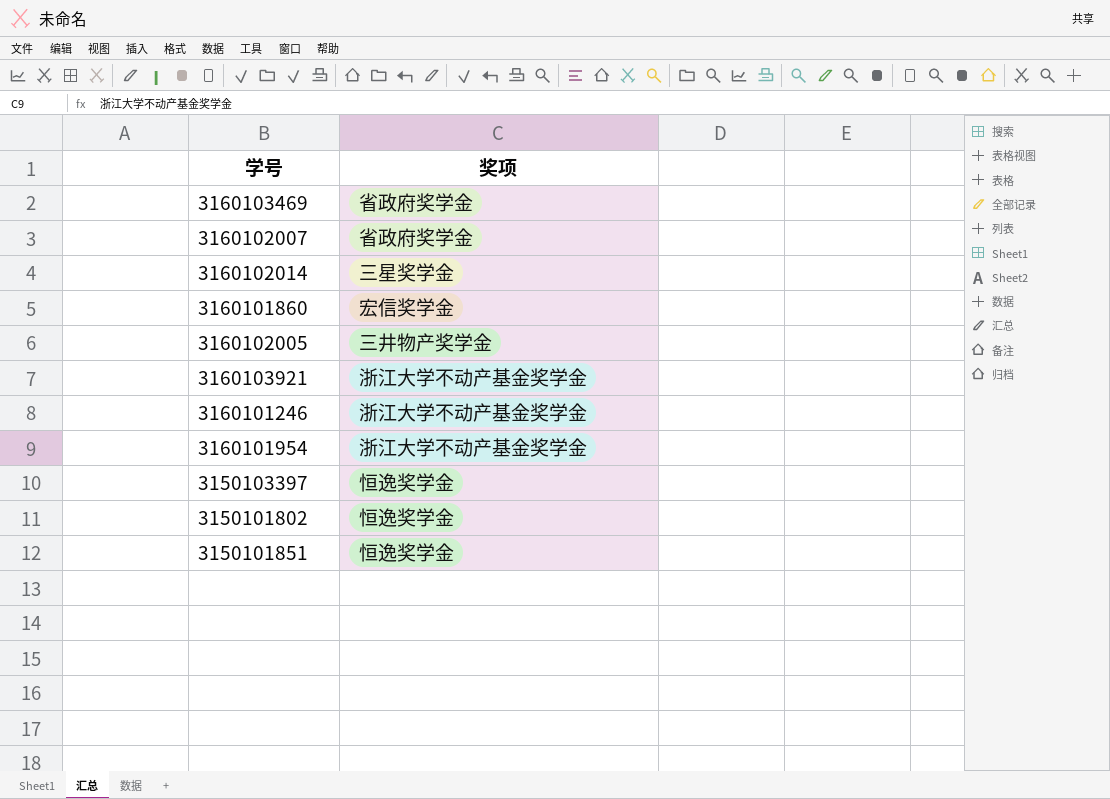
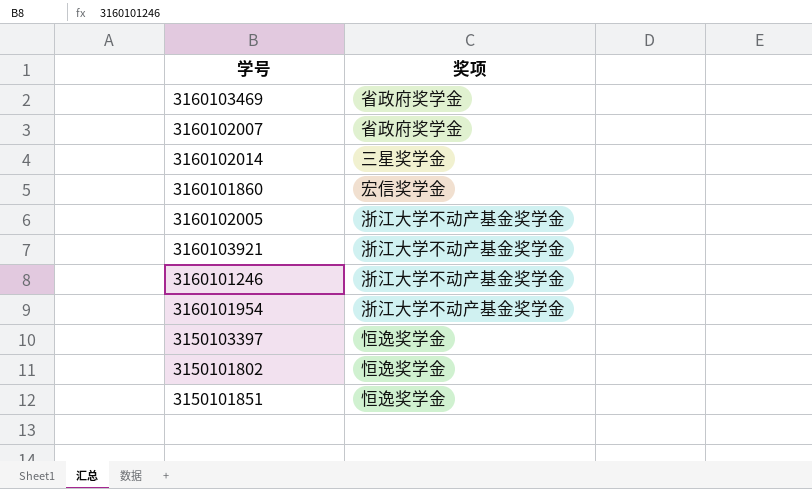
3160102005 | 奖项: 三井物产奖学金 -> 浙江大学不动产基金奖学金

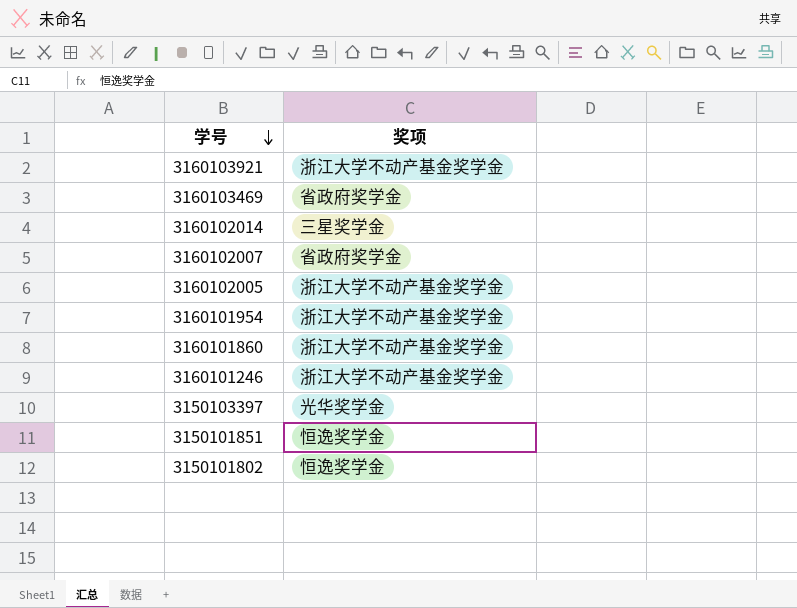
row order: none -> 学号 descending
3160101860 | 奖项: 宏信奖学金 -> 浙江大学不动产基金奖学金
3150103397 | 奖项: 恒逸奖学金 -> 光华奖学金

